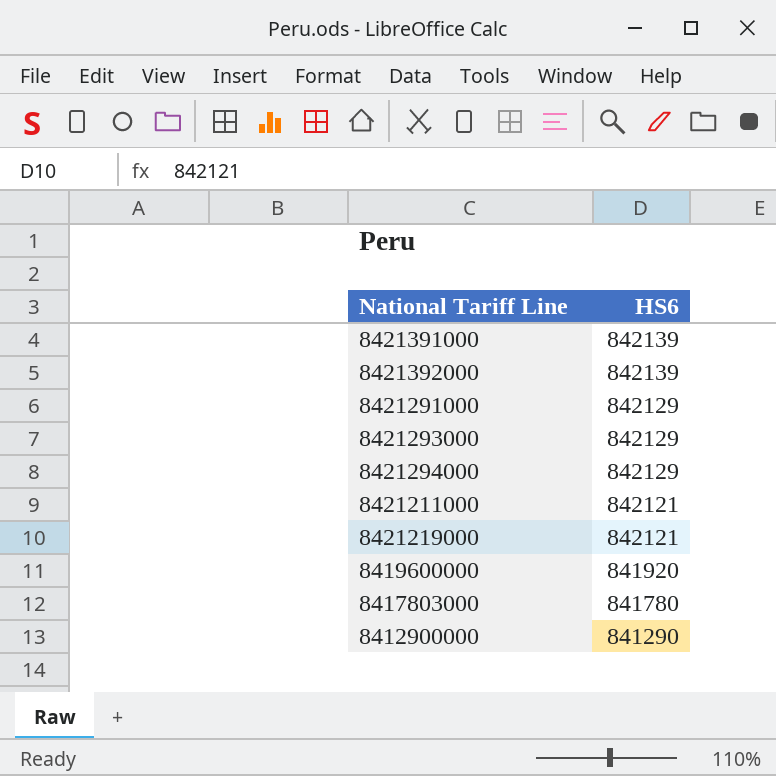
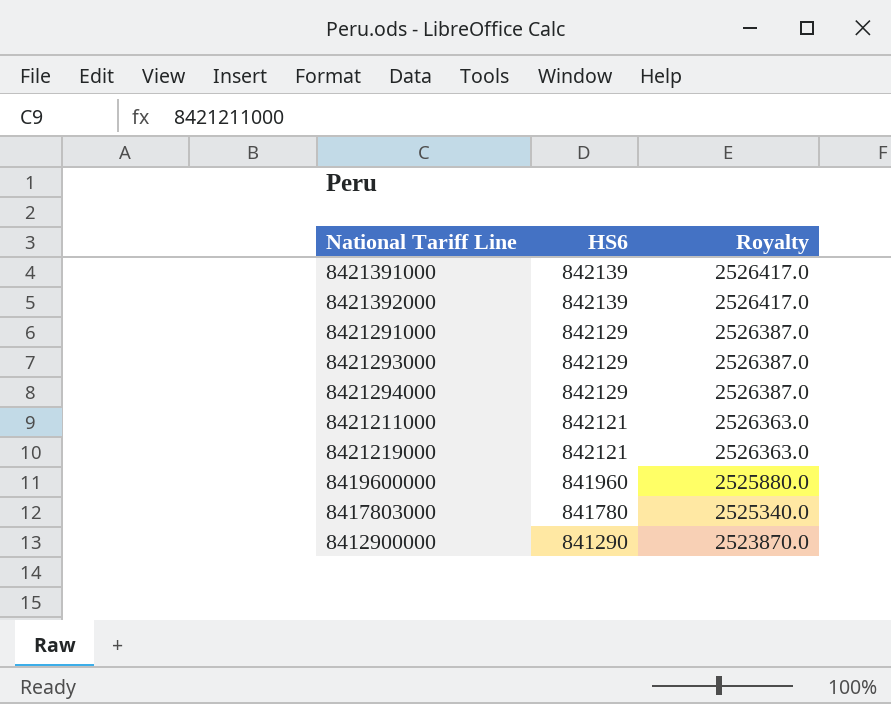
column Royalty | formula: none -> [HS6] * 3
8419600000 | HS6: 841920 -> 841960

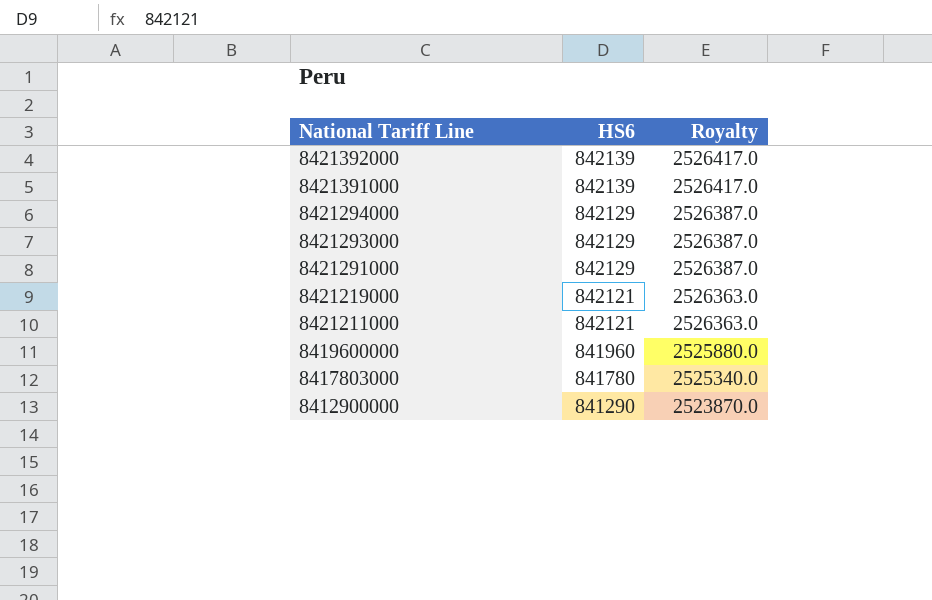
row order: HS6 descending -> National Tariff Line descending

